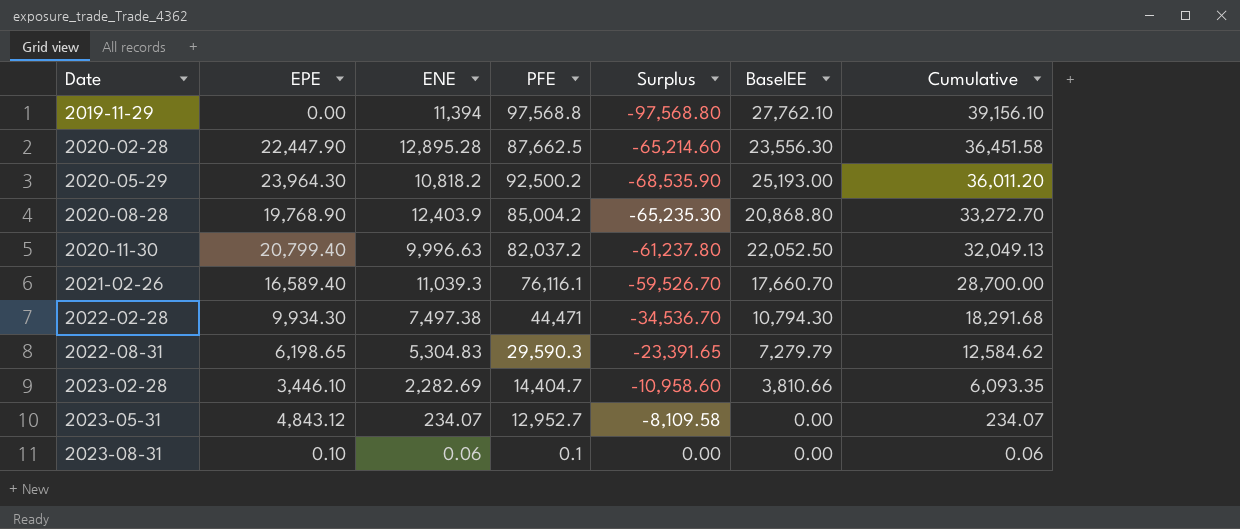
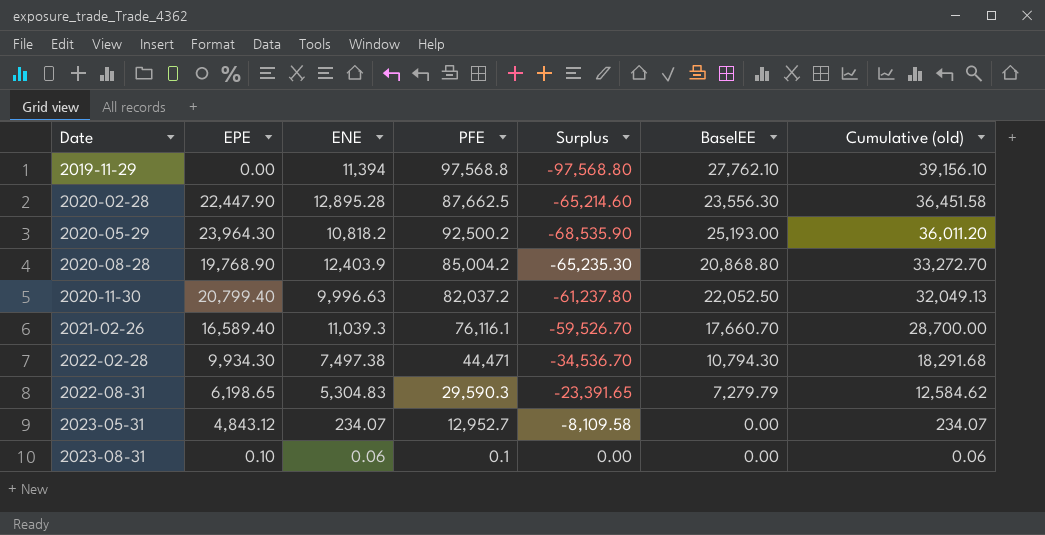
column name: Cumulative -> Cumulative (old)
row 2023-02-28: 3,446.10 | 2,282.69 | 14,404.7 | -10,958.60 | 3,810.66 | 6,093.35 -> none

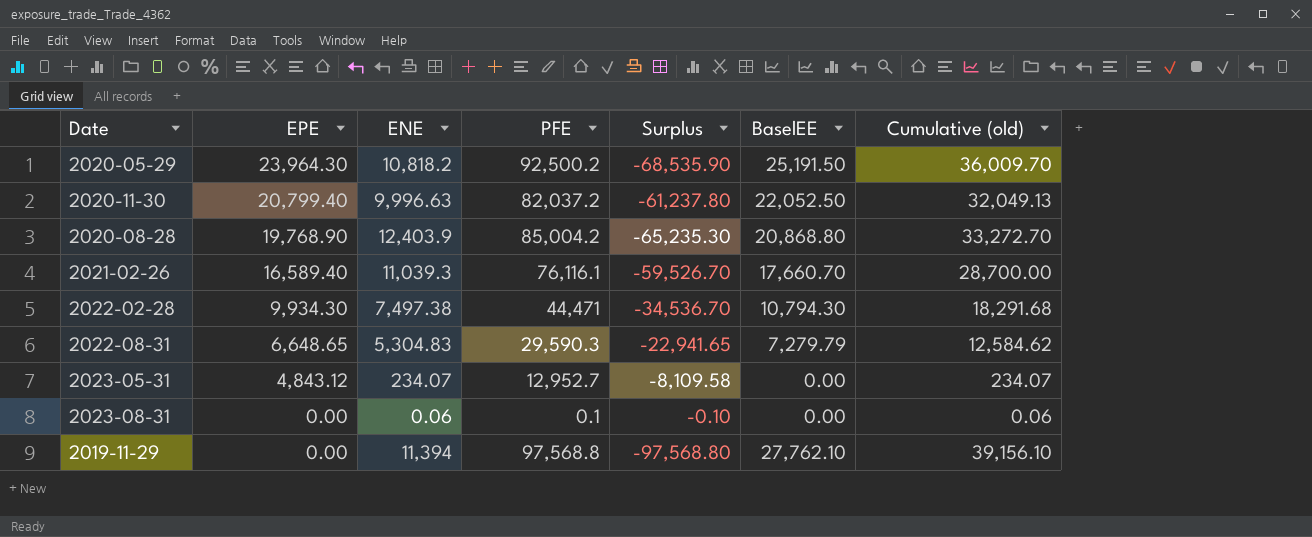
row order: Date ascending -> EPE descending
row 2020-02-28: 22,447.90 | 12,895.28 | 87,662.5 | -65,214.60 | 23,556.30 | 36,451.58 -> none
2020-05-29 | BaselEE: 25,193.00 -> 25,191.50
2020-05-29 | Cumulative (old): 36,011.20 -> 36,009.70
2022-08-31 | EPE: 6,198.65 -> 6,648.65
2022-08-31 | Surplus: -23,391.65 -> -22,941.65
2023-08-31 | EPE: 0.10 -> 0.00
2023-08-31 | Surplus: 0.00 -> -0.10

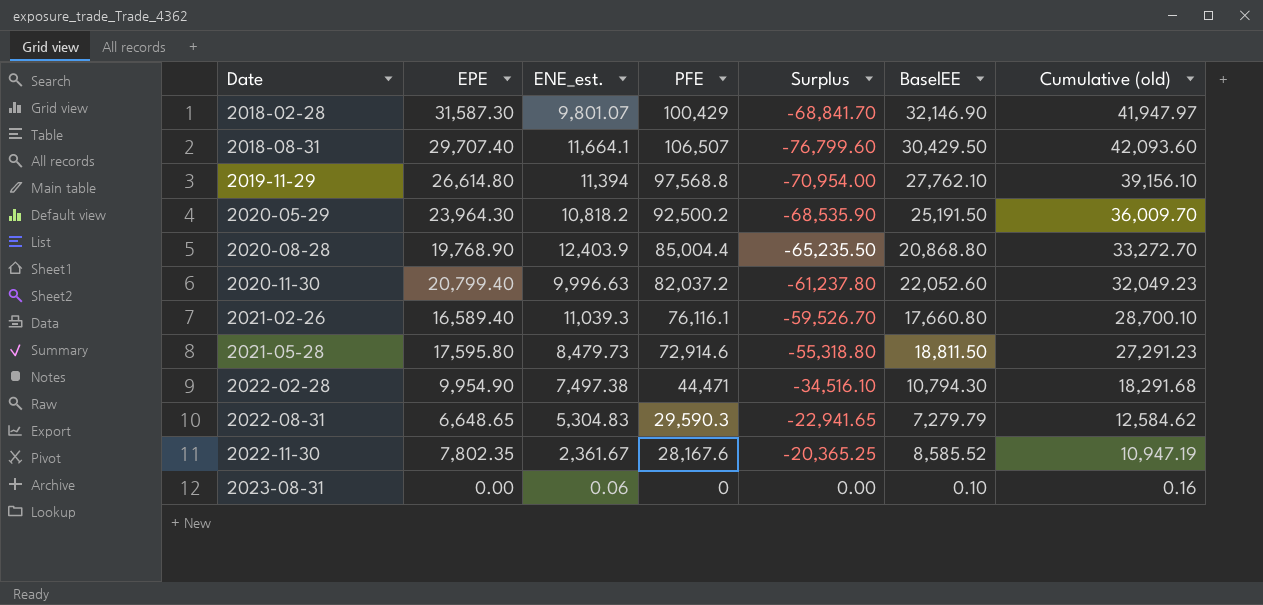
row order: EPE descending -> Date ascending
column name: ENE -> ENE_est.
row 2023-05-31: 4,843.12 | 234.07 | 12,952.7 | -8,109.58 | 0.00 | 234.07 -> none
row 2018-02-28: none -> 31,587.30 | 9,801.07 | 100,429 | -68,841.70 | 32,146.90 | 41,947.97
row 2018-08-31: none -> 29,707.40 | 11,664.1 | 106,507 | -76,799.60 | 30,429.50 | 42,093.60
2019-11-29 | EPE: 0.00 -> 26,614.80
2019-11-29 | Surplus: -97,568.80 -> -70,954.00
2020-08-28 | PFE: 85,004.2 -> 85,004.4
2020-08-28 | Surplus: -65,235.30 -> -65,235.50
2020-11-30 | BaselEE: 22,052.50 -> 22,052.60
2020-11-30 | Cumulative (old): 32,049.13 -> 32,049.23
2021-02-26 | BaselEE: 17,660.70 -> 17,660.80
2021-02-26 | Cumulative (old): 28,700.00 -> 28,700.10
row 2021-05-28: none -> 17,595.80 | 8,479.73 | 72,914.6 | -55,318.80 | 18,811.50 | 27,291.23
2022-02-28 | EPE: 9,934.30 -> 9,954.90
2022-02-28 | Surplus: -34,536.70 -> -34,516.10
row 2022-11-30: none -> 7,802.35 | 2,361.67 | 28,167.6 | -20,365.25 | 8,585.52 | 10,947.19
2023-08-31 | PFE: 0.1 -> 0
2023-08-31 | Surplus: -0.10 -> 0.00
2023-08-31 | BaselEE: 0.00 -> 0.10
2023-08-31 | Cumulative (old): 0.06 -> 0.16

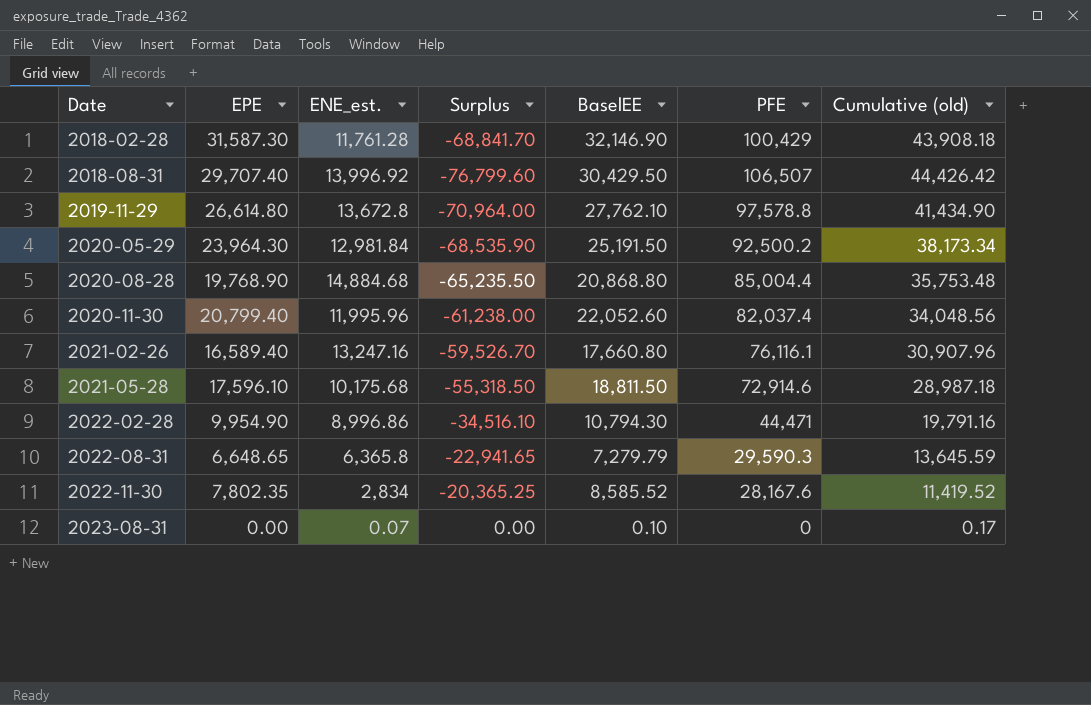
column PFE | position: 4 -> 6
2018-02-28 | ENE_est.: 9,801.07 -> 11,761.28
2018-02-28 | Cumulative (old): 41,947.97 -> 43,908.18
2018-08-31 | ENE_est.: 11,664.1 -> 13,996.92
2018-08-31 | Cumulative (old): 42,093.60 -> 44,426.42
2019-11-29 | ENE_est.: 11,394 -> 13,672.8
2019-11-29 | Surplus: -70,954.00 -> -70,964.00
2019-11-29 | PFE: 97,568.8 -> 97,578.8
2019-11-29 | Cumulative (old): 39,156.10 -> 41,434.90
2020-05-29 | ENE_est.: 10,818.2 -> 12,981.84
2020-05-29 | Cumulative (old): 36,009.70 -> 38,173.34
2020-08-28 | ENE_est.: 12,403.9 -> 14,884.68
2020-08-28 | Cumulative (old): 33,272.70 -> 35,753.48
2020-11-30 | ENE_est.: 9,996.63 -> 11,995.96
2020-11-30 | Surplus: -61,237.80 -> -61,238.00
2020-11-30 | PFE: 82,037.2 -> 82,037.4
2020-11-30 | Cumulative (old): 32,049.23 -> 34,048.56
2021-02-26 | ENE_est.: 11,039.3 -> 13,247.16
2021-02-26 | Cumulative (old): 28,700.10 -> 30,907.96
2021-05-28 | EPE: 17,595.80 -> 17,596.10
2021-05-28 | ENE_est.: 8,479.73 -> 10,175.68
2021-05-28 | Surplus: -55,318.80 -> -55,318.50
2021-05-28 | Cumulative (old): 27,291.23 -> 28,987.18
2022-02-28 | ENE_est.: 7,497.38 -> 8,996.86
2022-02-28 | Cumulative (old): 18,291.68 -> 19,791.16
2022-08-31 | ENE_est.: 5,304.83 -> 6,365.8
2022-08-31 | Cumulative (old): 12,584.62 -> 13,645.59
2022-11-30 | ENE_est.: 2,361.67 -> 2,834
2022-11-30 | Cumulative (old): 10,947.19 -> 11,419.52
2023-08-31 | ENE_est.: 0.06 -> 0.07
2023-08-31 | Cumulative (old): 0.16 -> 0.17

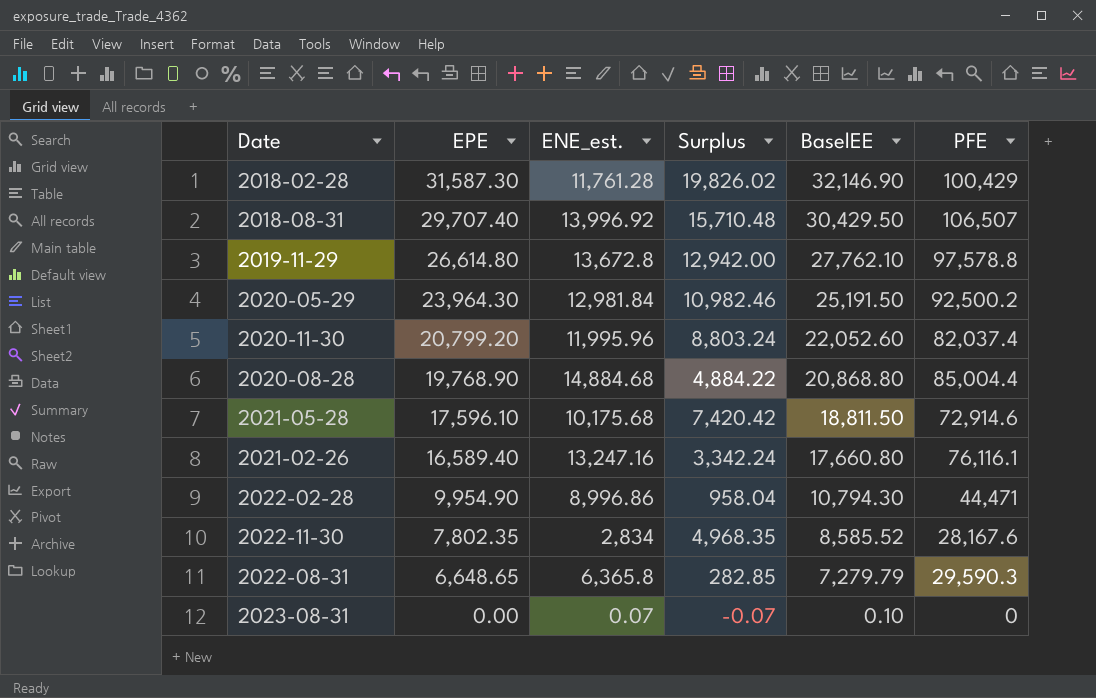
row order: Date ascending -> EPE descending
column Cumulative (old) | formula: [ENE_est.] + [BaselEE] -> none
column Surplus | formula: [EPE] - [PFE] -> [EPE] - [ENE_est.]
2020-11-30 | EPE: 20,799.40 -> 20,799.20

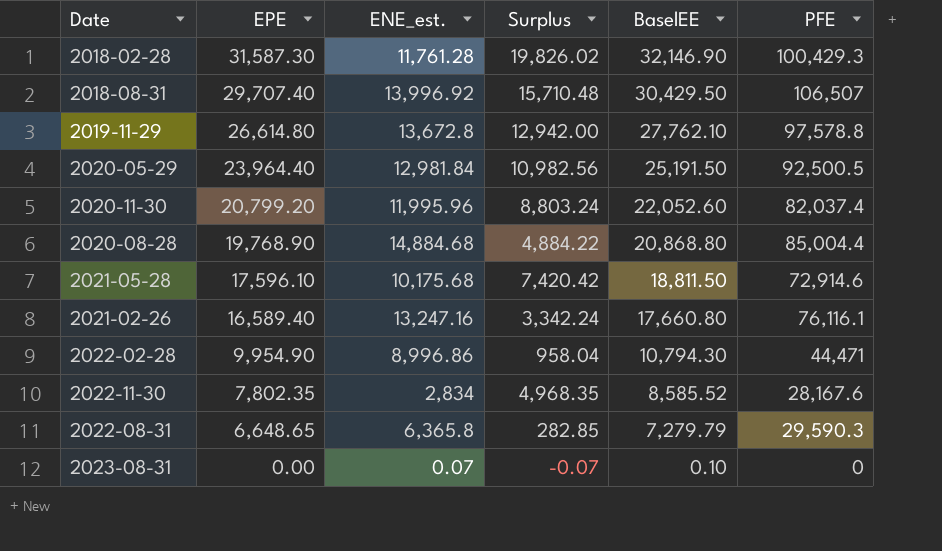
2018-02-28 | PFE: 100,429 -> 100,429.3
2020-05-29 | EPE: 23,964.30 -> 23,964.40
2020-05-29 | Surplus: 10,982.46 -> 10,982.56
2020-05-29 | PFE: 92,500.2 -> 92,500.5

